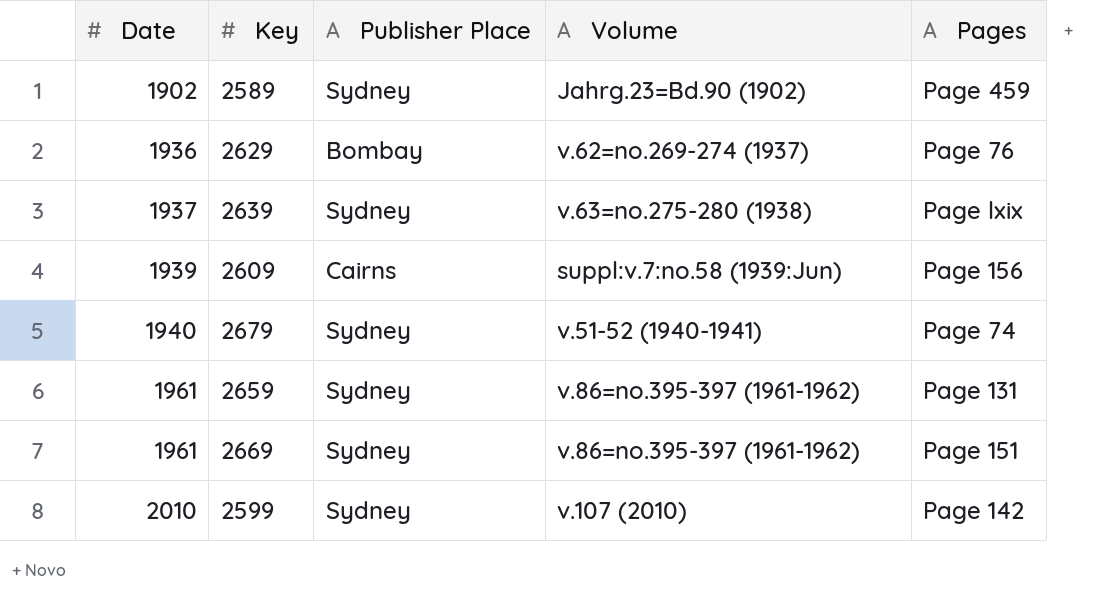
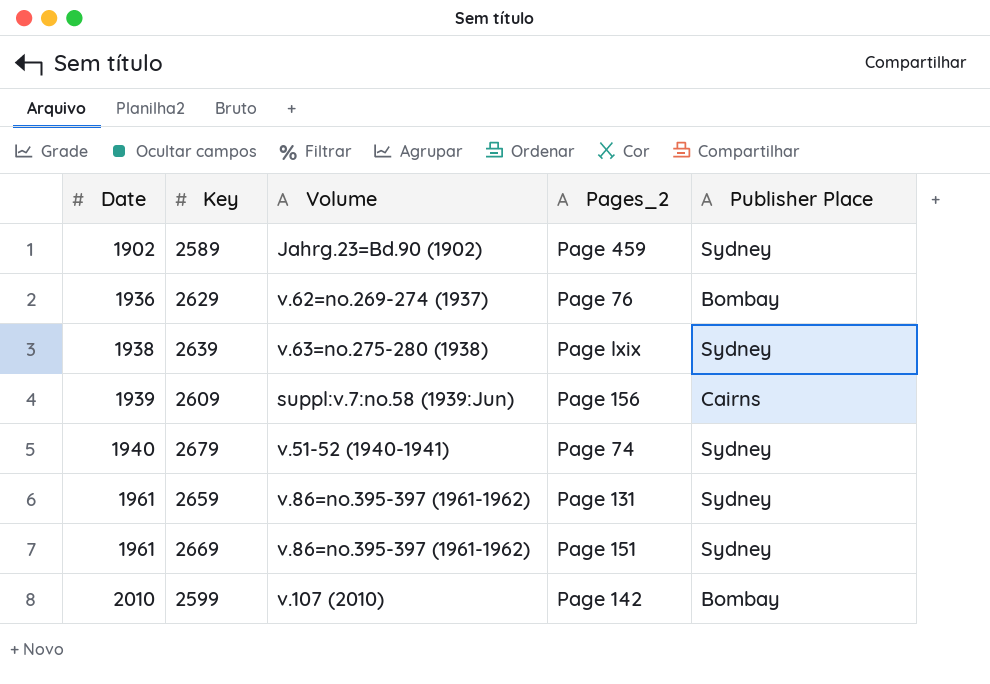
column name: Pages -> Pages_2
column Publisher Place | position: 3 -> 5
2639 | Date: 1937 -> 1938
2599 | Publisher Place: Sydney -> Bombay

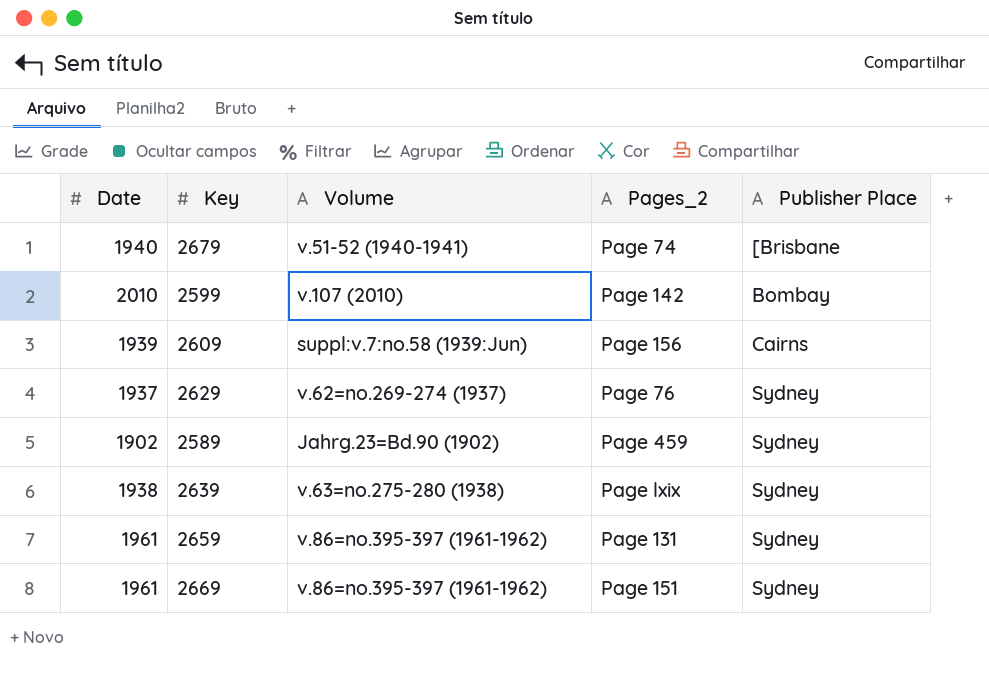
row order: Date ascending -> Publisher Place ascending
2679 | Publisher Place: Sydney -> [Brisbane
2629 | Date: 1936 -> 1937
2629 | Publisher Place: Bombay -> Sydney

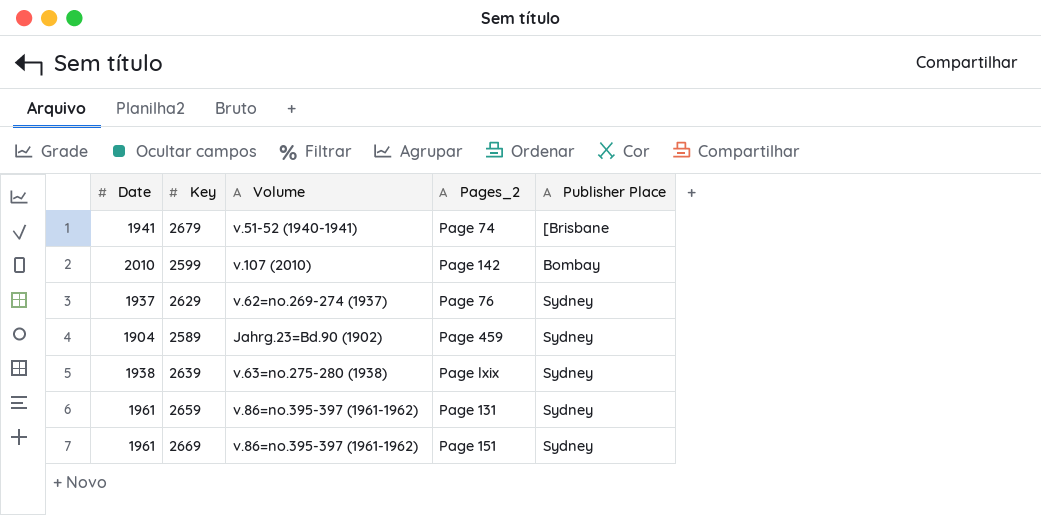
row 2609: 1939 | suppl:v.7:no.58 (1939:Jun) | Page 156 | Cairns -> none
2679 | Date: 1940 -> 1941
2589 | Date: 1902 -> 1904

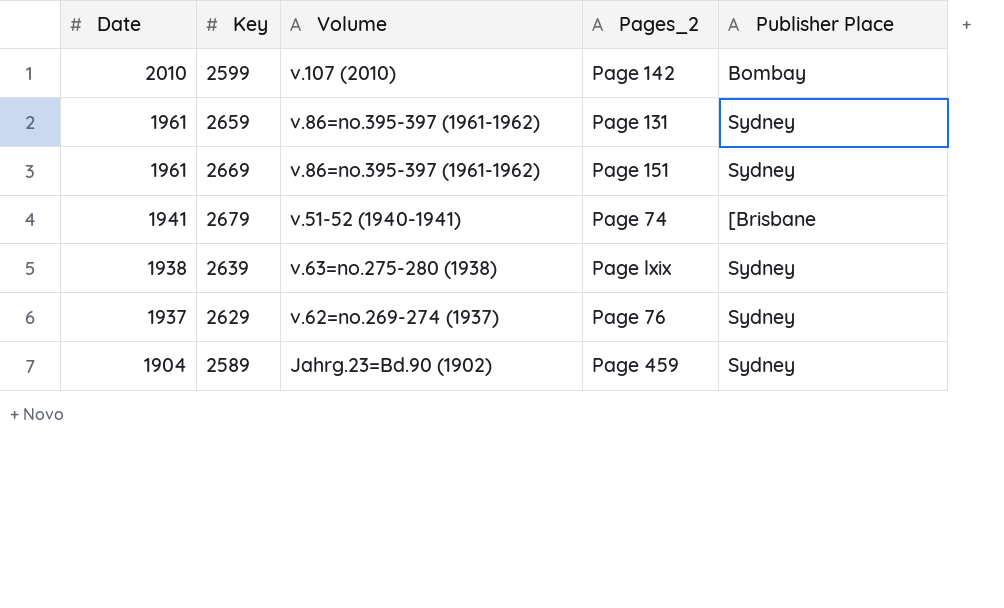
row order: Publisher Place ascending -> Date descending

